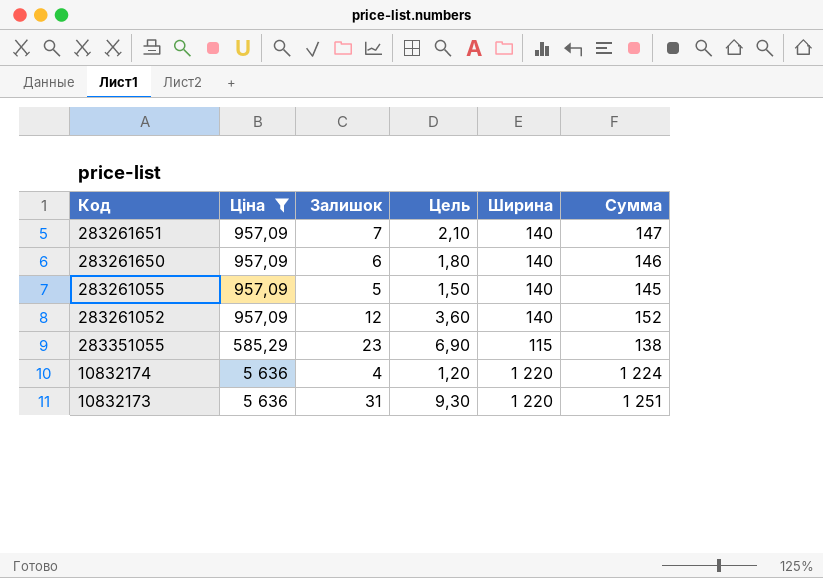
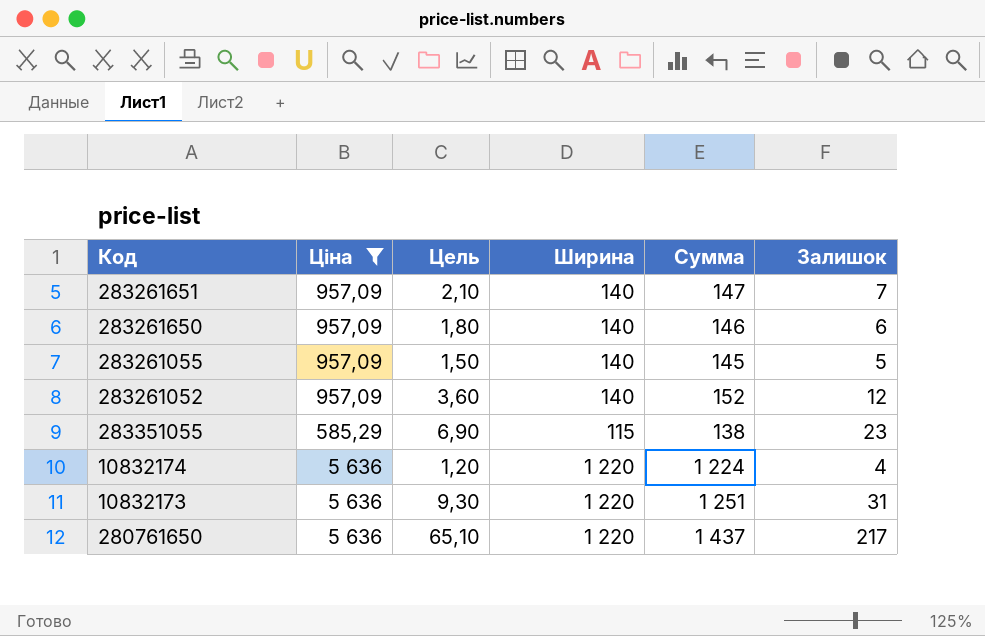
column Залишок | position: 3 -> 6
row 280761650: none -> 5 636 | 65,10 | 1 220 | 1 437 | 217

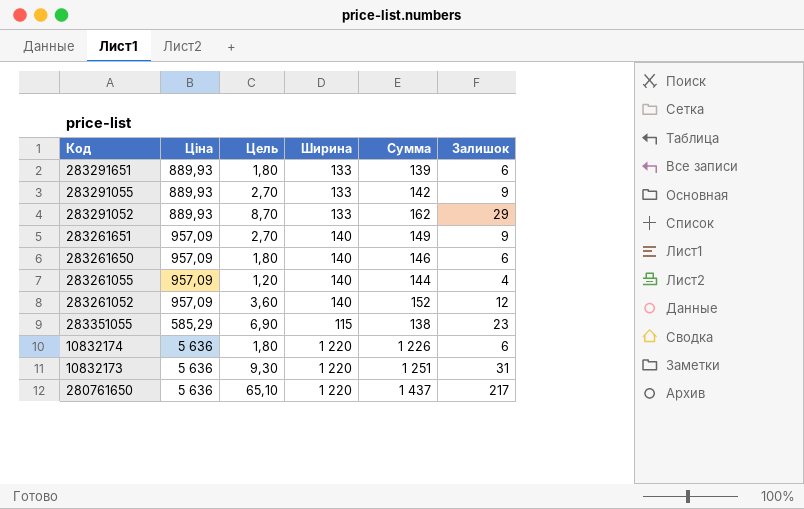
filter: Ціна != 889,93 -> none
283261651 | Цель: 2,10 -> 2,70
283261651 | Сумма: 147 -> 149
283261651 | Залишок: 7 -> 9
283261055 | Цель: 1,50 -> 1,20
283261055 | Сумма: 145 -> 144
283261055 | Залишок: 5 -> 4
10832174 | Цель: 1,20 -> 1,80
10832174 | Сумма: 1 224 -> 1 226
10832174 | Залишок: 4 -> 6

